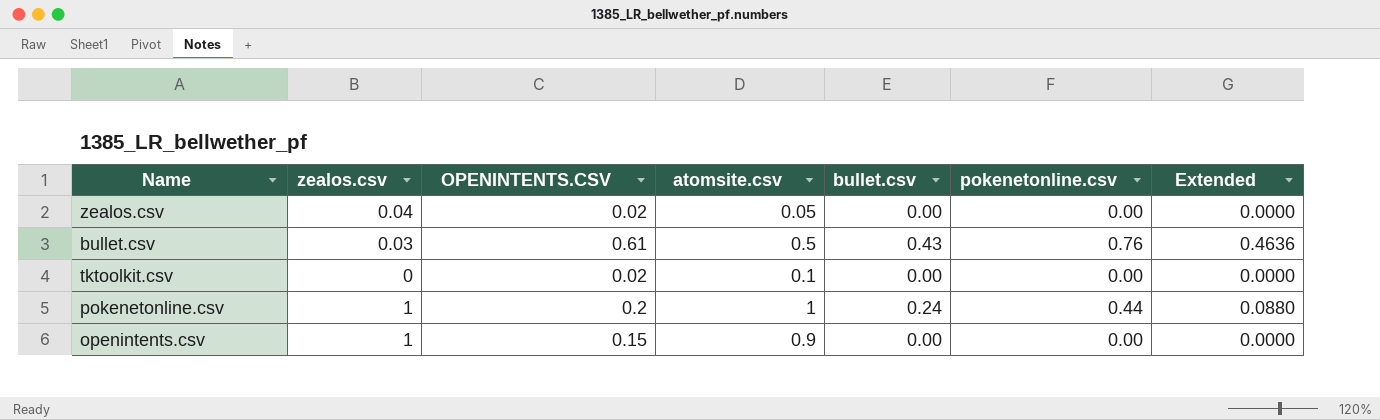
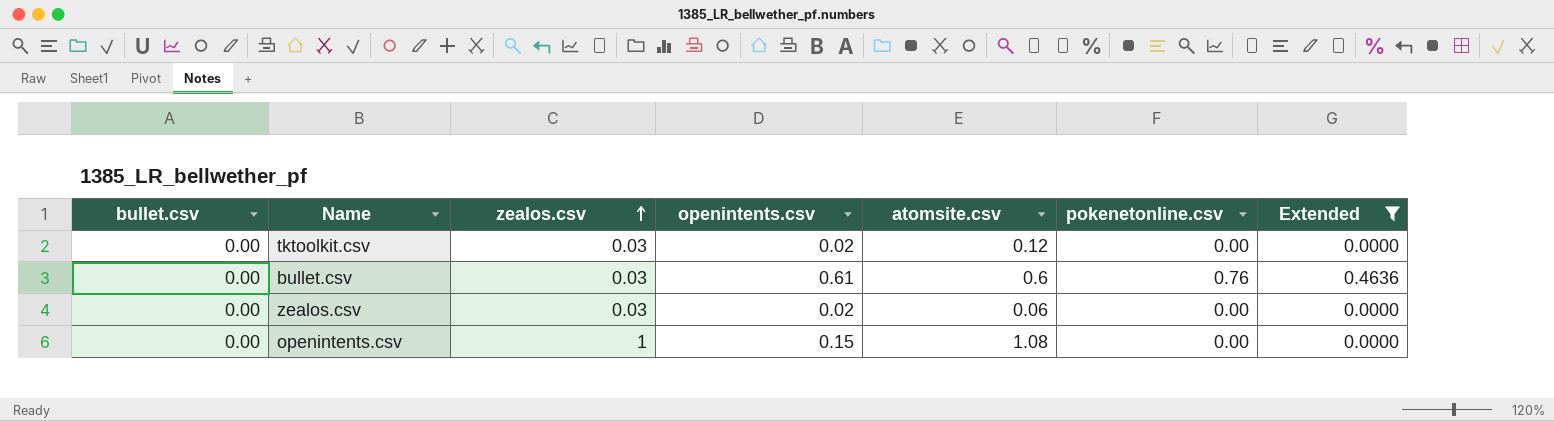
filter: none -> Extended != 0.0880
row order: none -> zealos.csv ascending
column bullet.csv | position: 5 -> 1
column name: OPENINTENTS.CSV -> openintents.csv
tktoolkit.csv | zealos.csv: 0 -> 0.03
tktoolkit.csv | atomsite.csv: 0.1 -> 0.12
bullet.csv | bullet.csv: 0.43 -> 0.00
bullet.csv | atomsite.csv: 0.5 -> 0.6
zealos.csv | zealos.csv: 0.04 -> 0.03
zealos.csv | atomsite.csv: 0.05 -> 0.06
openintents.csv | atomsite.csv: 0.9 -> 1.08

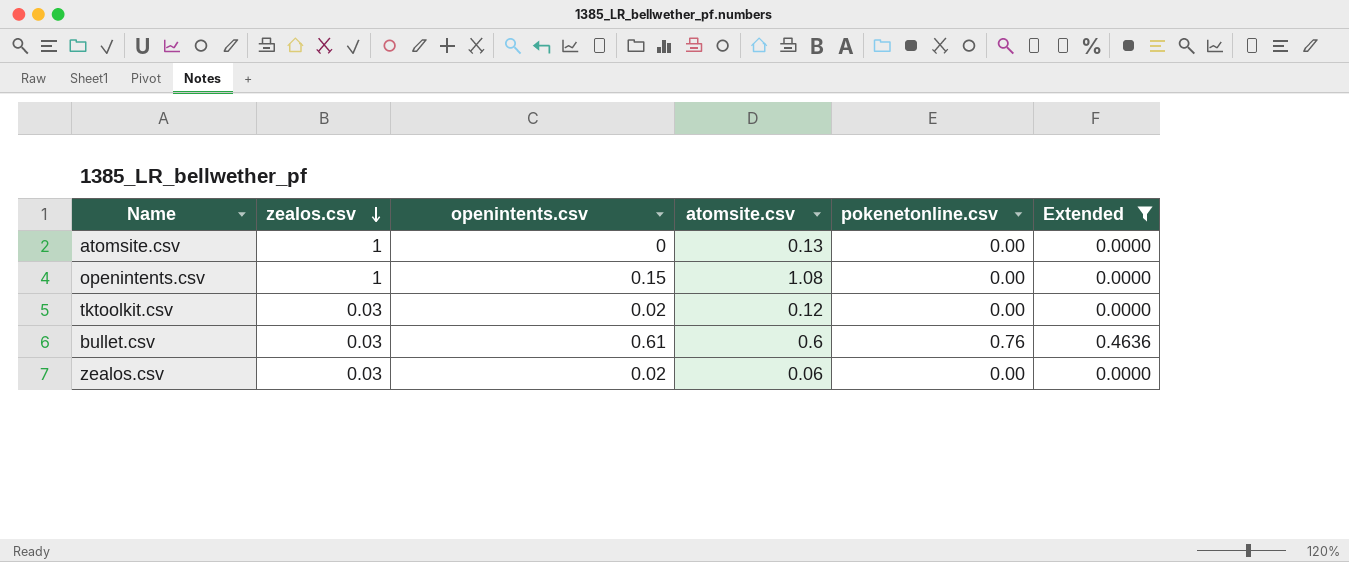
row order: zealos.csv ascending -> zealos.csv descending
column bullet.csv | position: 1 -> none
row atomsite.csv: none -> 1 | 0 | 0.13 | 0.00 | 0.0000

